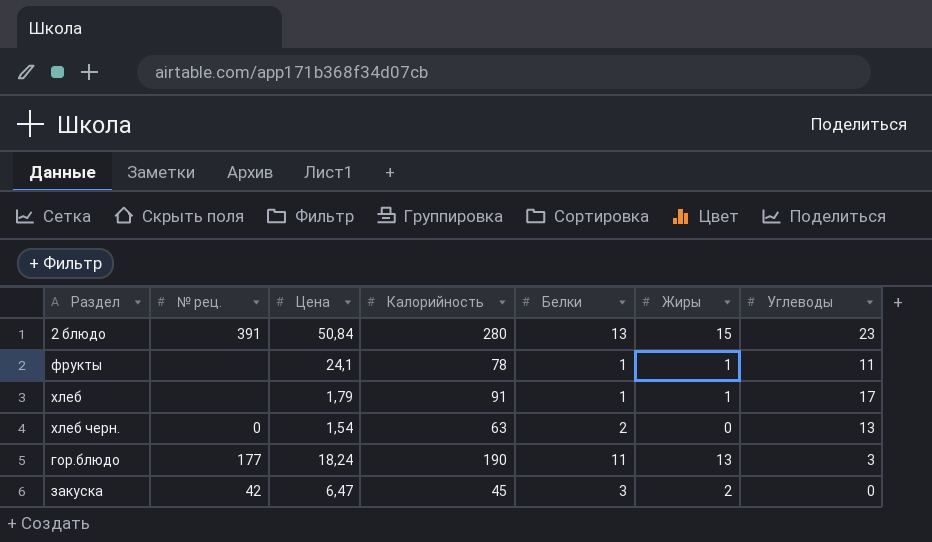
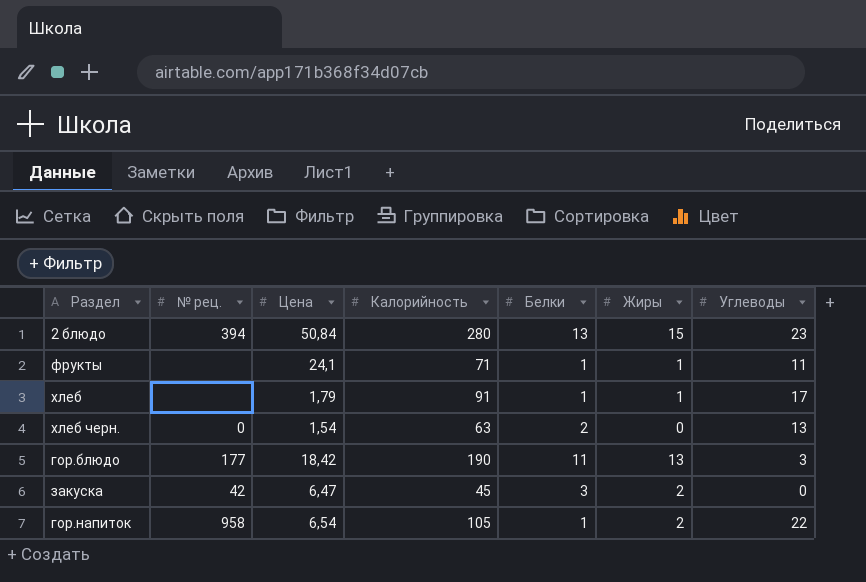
2 блюдо | № рец.: 391 -> 394
фрукты | Калорийность: 78 -> 71
гор.блюдо | Цена: 18,24 -> 18,42
row гор.напиток: none -> 958 | 6,54 | 105 | 1 | 2 | 22

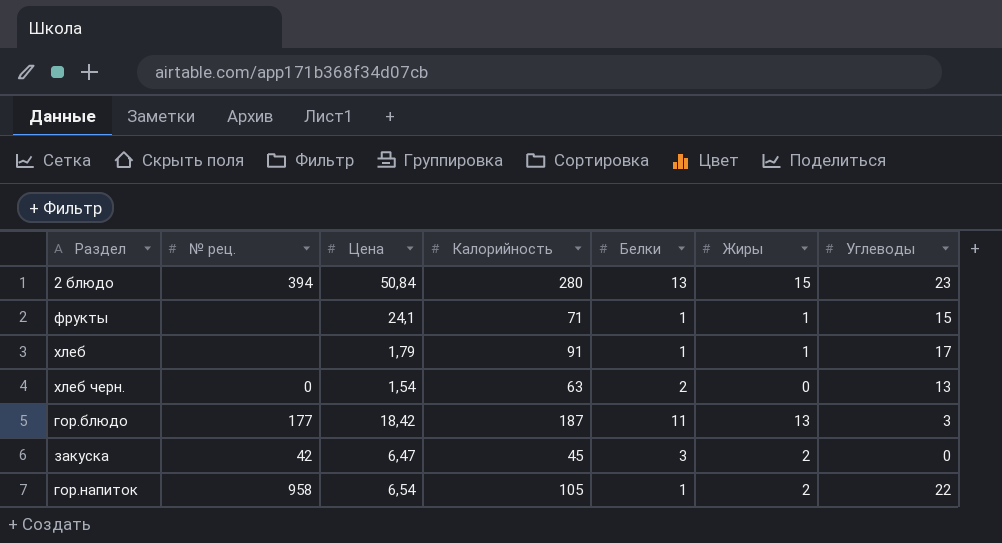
фрукты | Углеводы: 11 -> 15
гор.блюдо | Калорийность: 190 -> 187

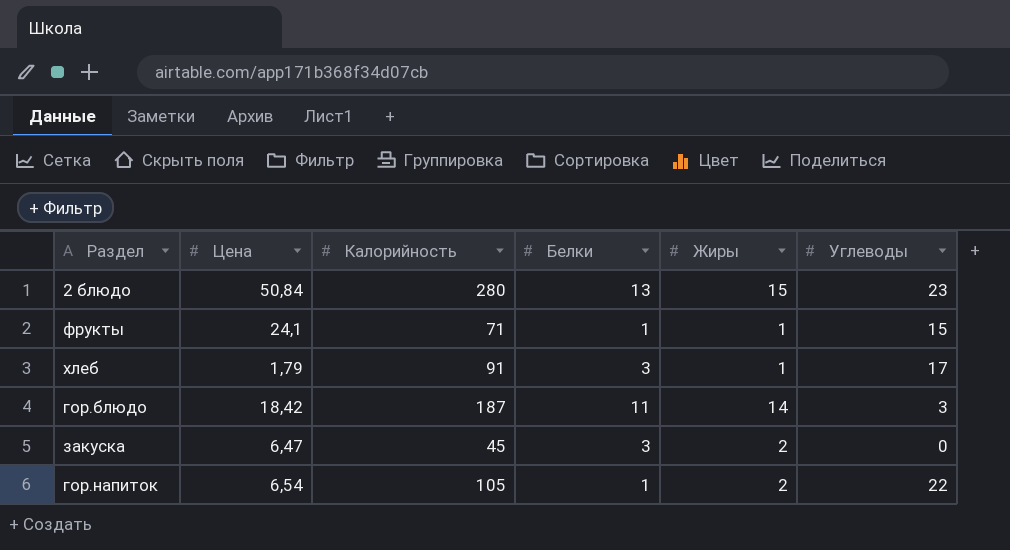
column № рец. | position: 2 -> none
row хлеб черн.: 0 | 1,54 | 63 | 2 | 0 | 13 -> none
хлеб | Белки: 1 -> 3
гор.блюдо | Жиры: 13 -> 14

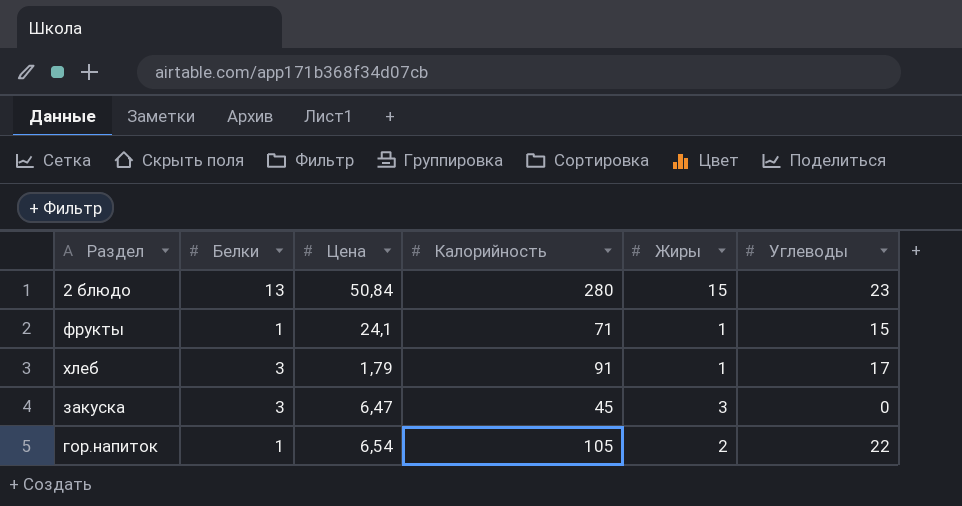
column Белки | position: 4 -> 2
row гор.блюдо: 18,42 | 187 | 11 | 14 | 3 -> none
закуска | Жиры: 2 -> 3

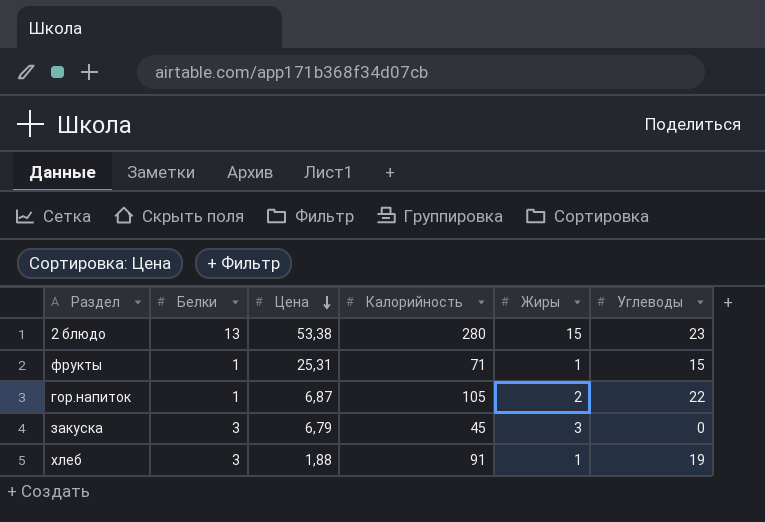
row order: none -> Цена descending
2 блюдо | Цена: 50,84 -> 53,38
фрукты | Цена: 24,1 -> 25,31
гор.напиток | Цена: 6,54 -> 6,87
закуска | Цена: 6,47 -> 6,79
хлеб | Цена: 1,79 -> 1,88
хлеб | Углеводы: 17 -> 19

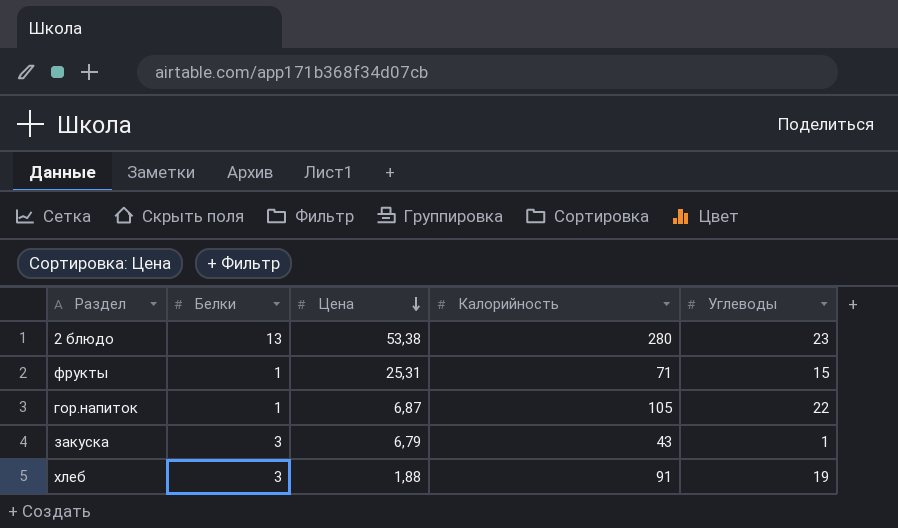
column Жиры | position: 5 -> none
закуска | Калорийность: 45 -> 43
закуска | Углеводы: 0 -> 1

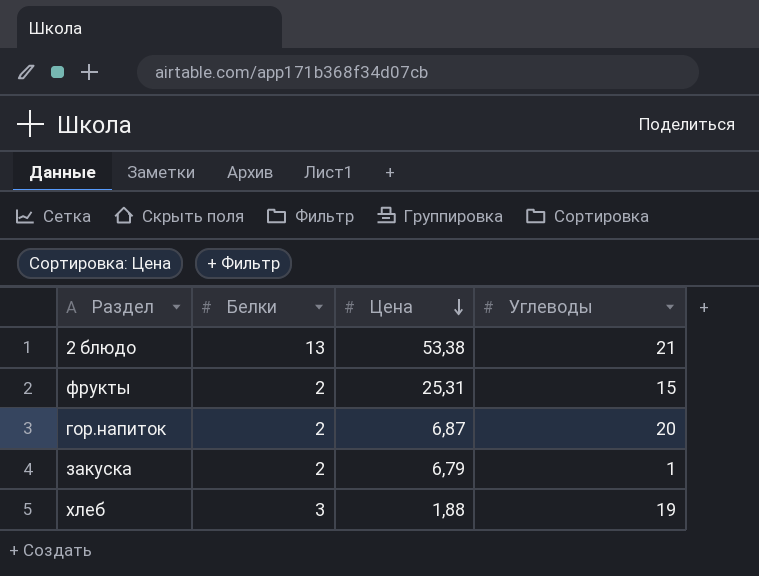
column Калорийность | position: 4 -> none
2 блюдо | Углеводы: 23 -> 21
фрукты | Белки: 1 -> 2
гор.напиток | Белки: 1 -> 2
гор.напиток | Углеводы: 22 -> 20
закуска | Белки: 3 -> 2

